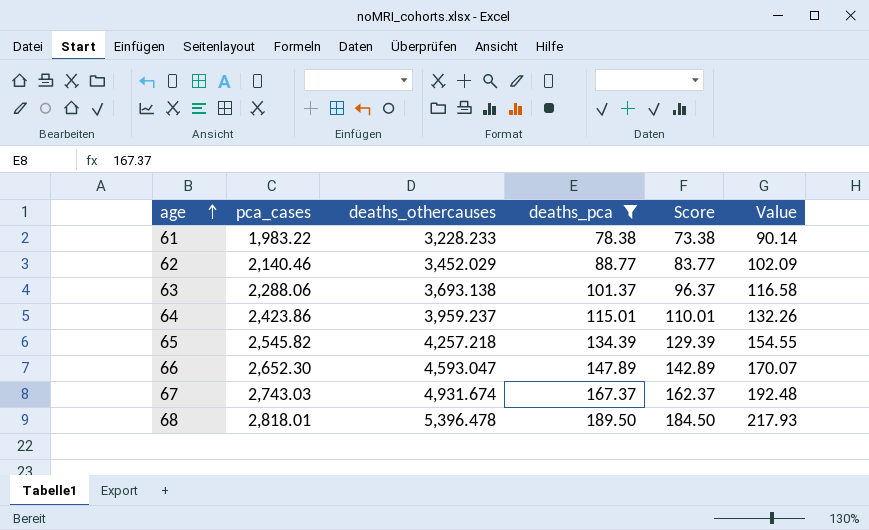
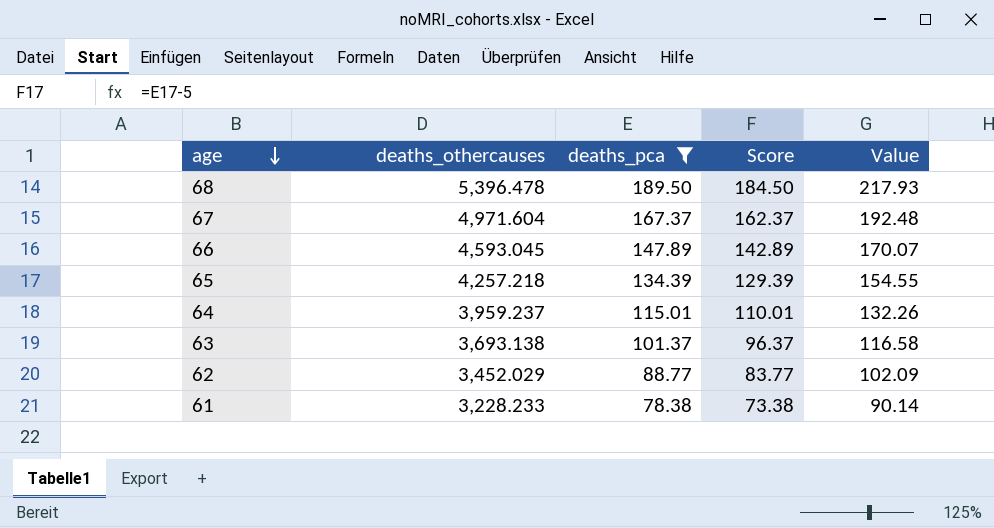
row order: age ascending -> age descending
column pca_cases | position: 2 -> none
67 | deaths_othercauses: 4,931.674 -> 4,971.604
66 | deaths_othercauses: 4,593.047 -> 4,593.045

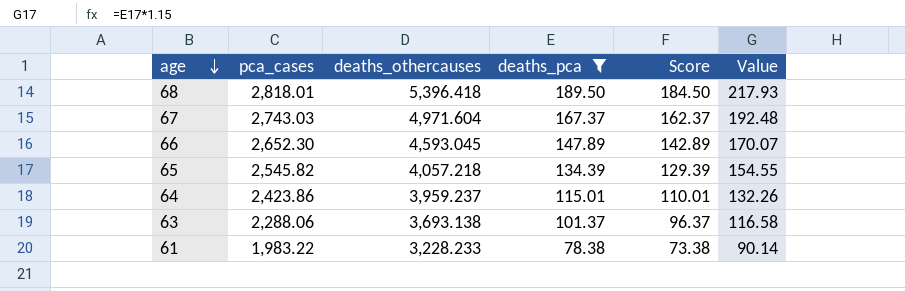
column pca_cases | position: none -> 2
row 62: 3,452.029 | 88.77 | 83.77 | 102.09 -> none
68 | deaths_othercauses: 5,396.478 -> 5,396.418
65 | deaths_othercauses: 4,257.218 -> 4,057.218

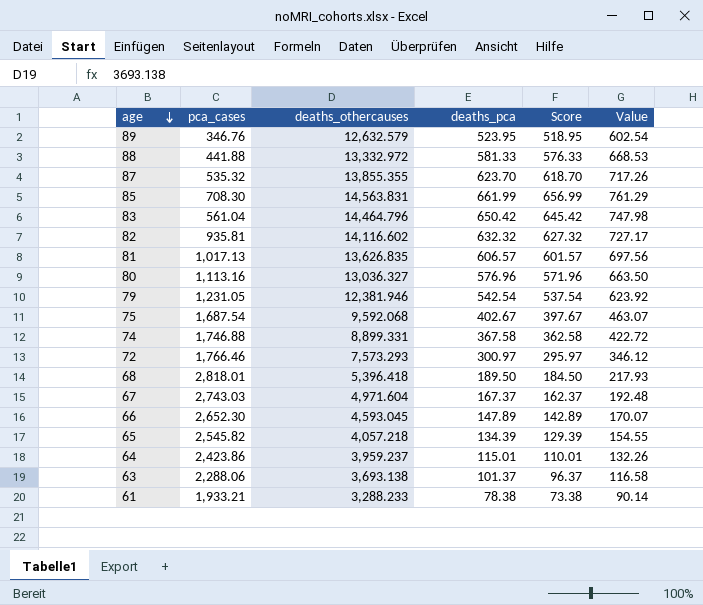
filter: deaths_pca <= 189.50 -> none
61 | pca_cases: 1,983.22 -> 1,933.21
61 | deaths_othercauses: 3,228.233 -> 3,288.233

